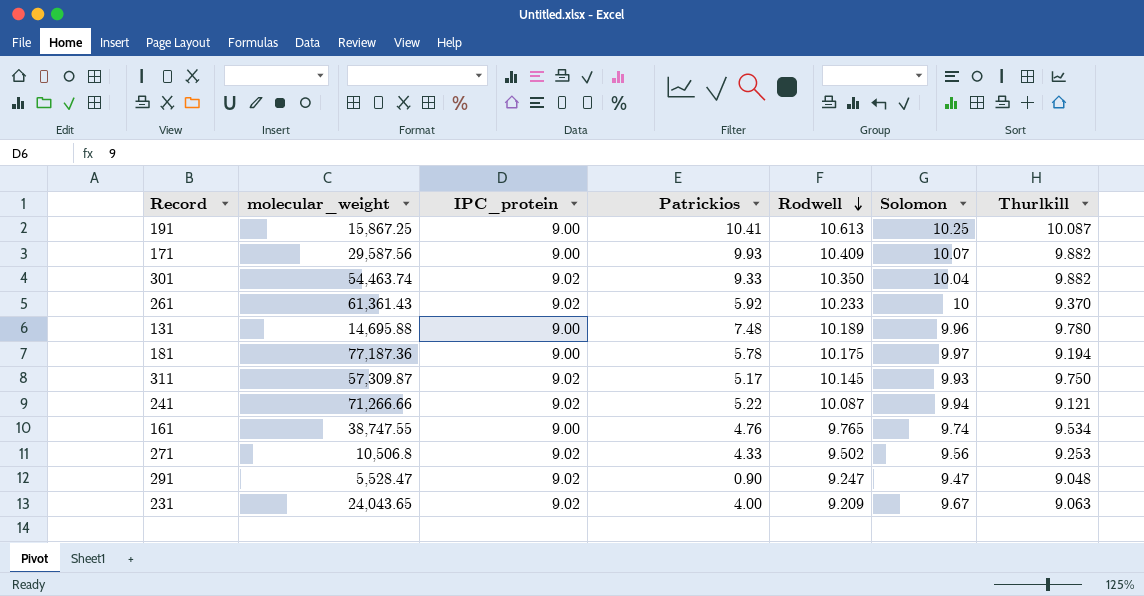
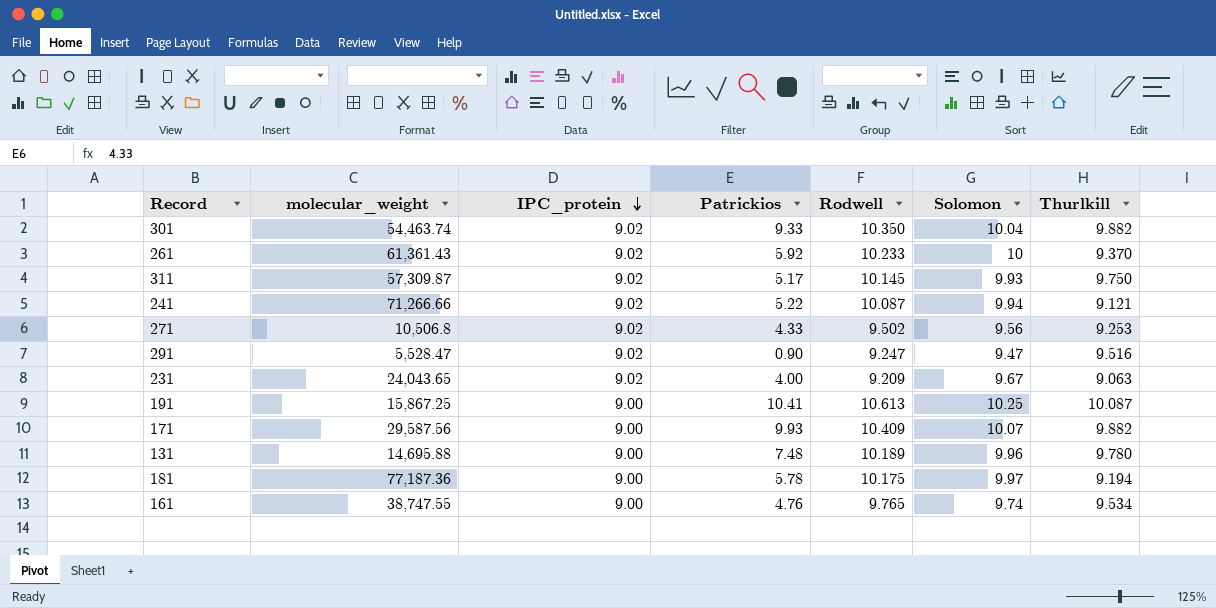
row order: Rodwell descending -> IPC_protein descending
291 | Thurlkill: 9.048 -> 9.516

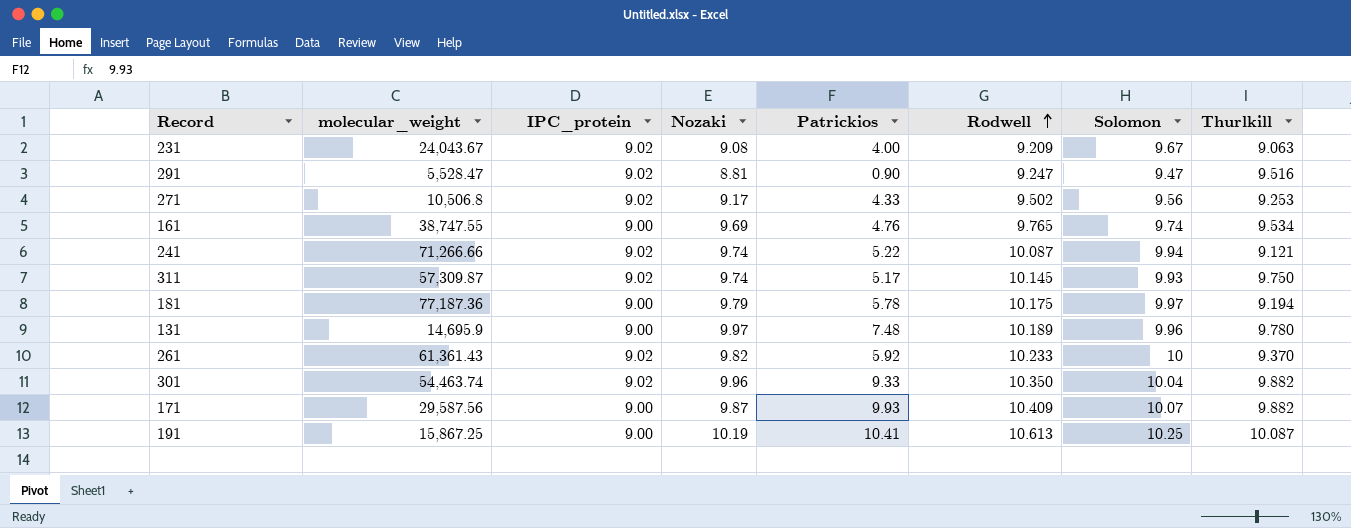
row order: IPC_protein descending -> Rodwell ascending
column Nozaki | position: none -> 4
231 | molecular_weight: 24,043.65 -> 24,043.67
131 | molecular_weight: 14,695.88 -> 14,695.9

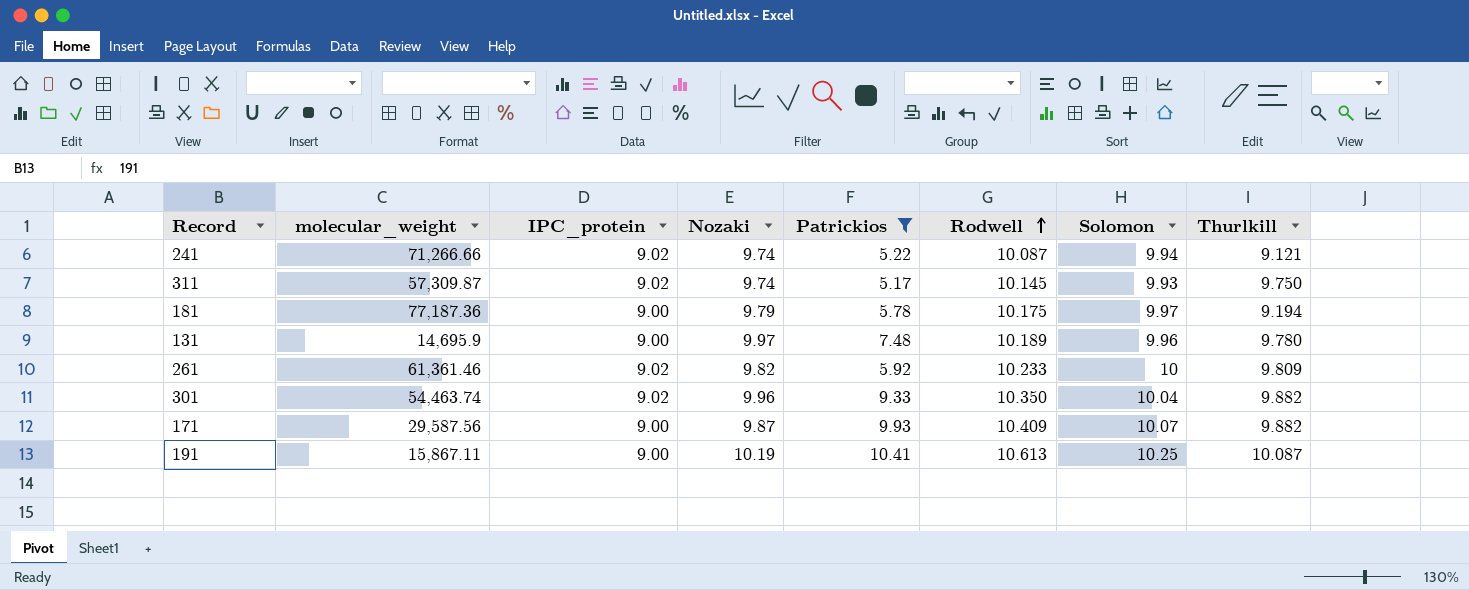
filter: none -> Patrickios >= 5.17
261 | molecular_weight: 61,361.43 -> 61,361.46
261 | Thurlkill: 9.370 -> 9.809
191 | molecular_weight: 15,867.25 -> 15,867.11

